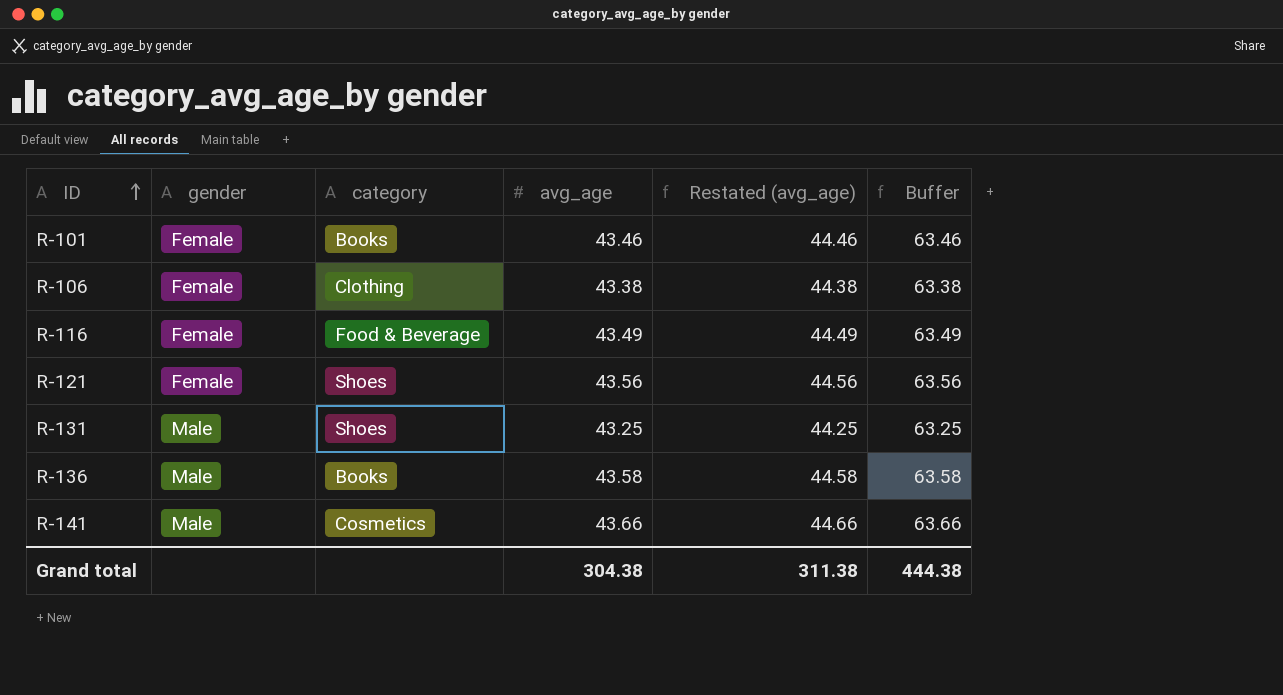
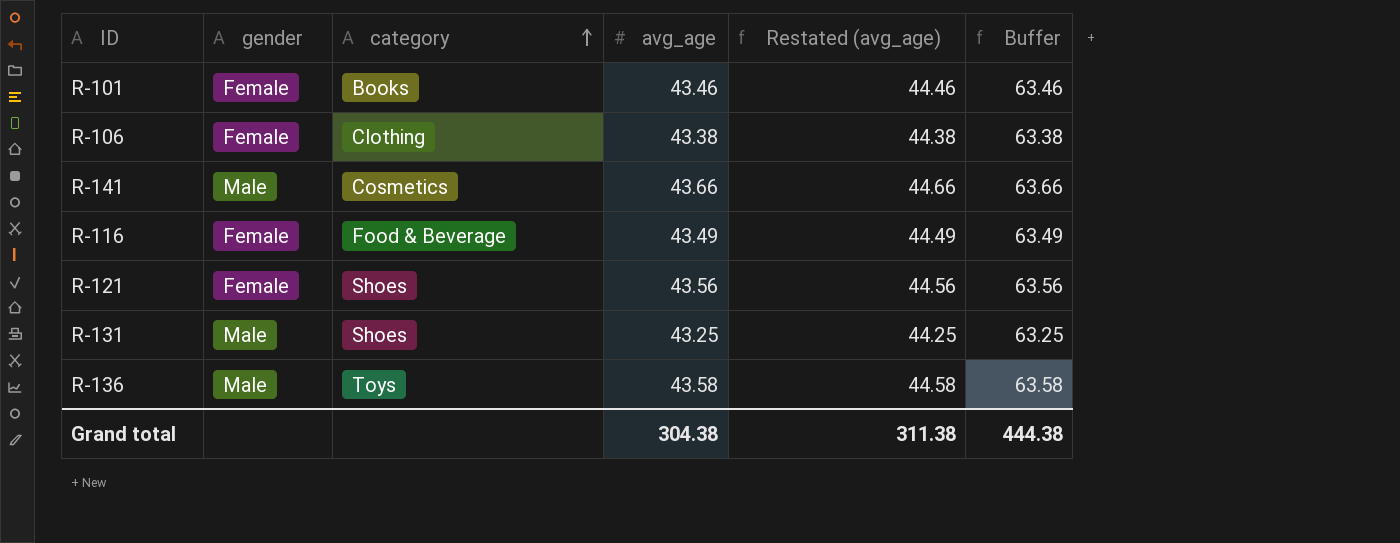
row order: ID ascending -> category ascending
R-136 | category: Books -> Toys

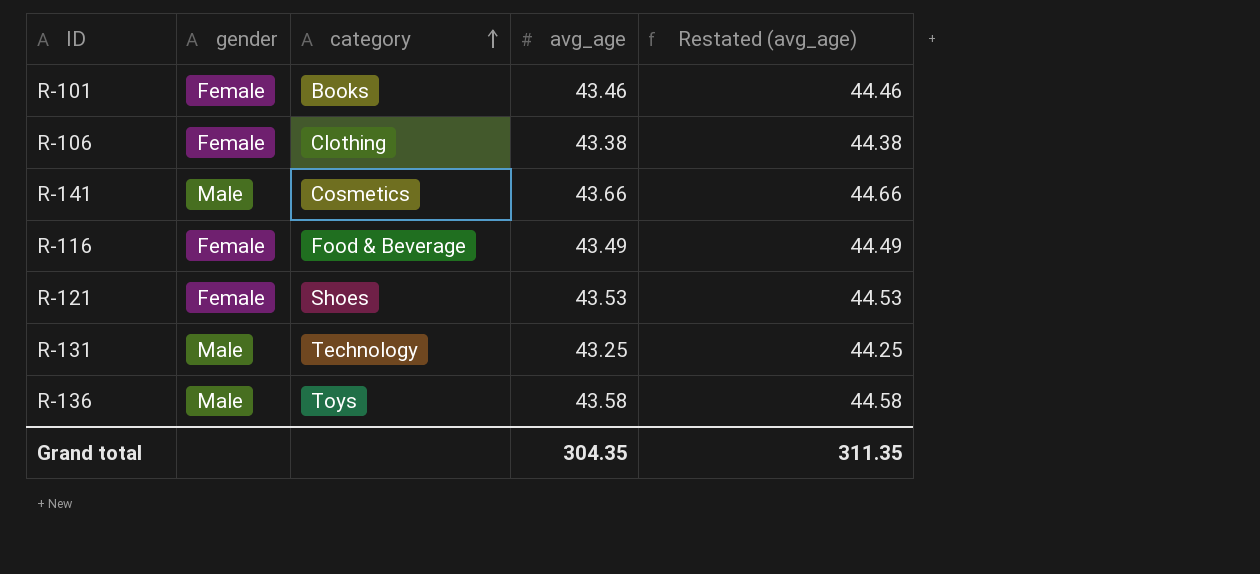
column Buffer | formula: [avg_age] + 20 -> none
R-121 | avg_age: 43.56 -> 43.53
R-121 | Restated (avg_age): 44.56 -> 44.53
R-131 | category: Shoes -> Technology
Grand total | avg_age: 304.38 -> 304.35
Grand total | Restated (avg_age): 311.38 -> 311.35

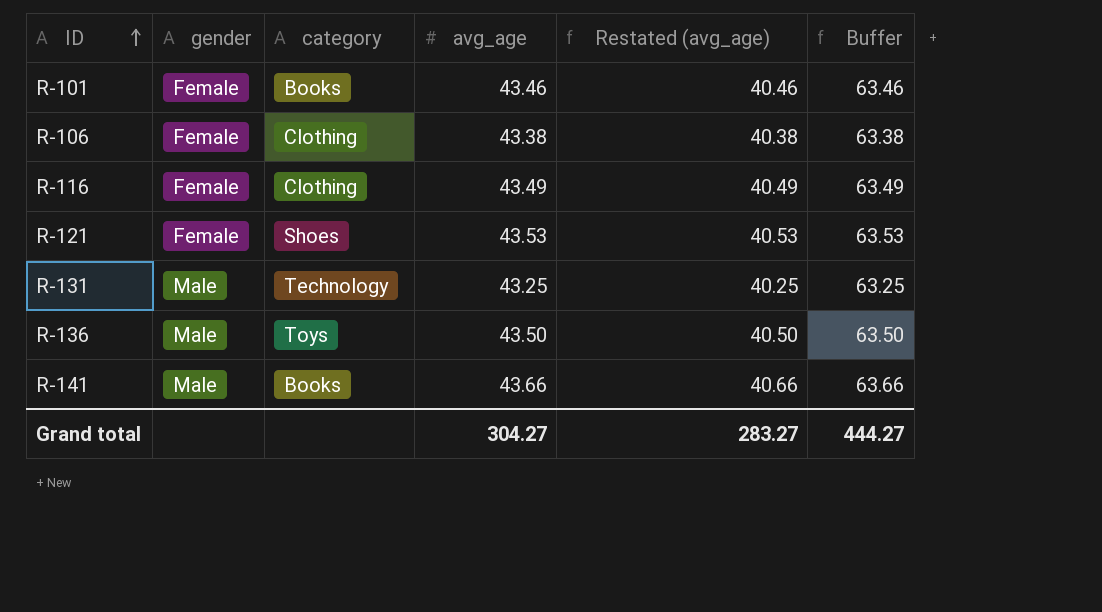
row order: category ascending -> ID ascending
column Restated (avg_age) | formula: [avg_age] + 1 -> [avg_age] - 3
column Buffer | formula: none -> [avg_age] + 20
R-116 | category: Food & Beverage -> Clothing
R-136 | avg_age: 43.58 -> 43.50
R-141 | category: Cosmetics -> Books
Grand total | avg_age: 304.35 -> 304.27
Grand total | Restated (avg_age): 311.35 -> 283.27

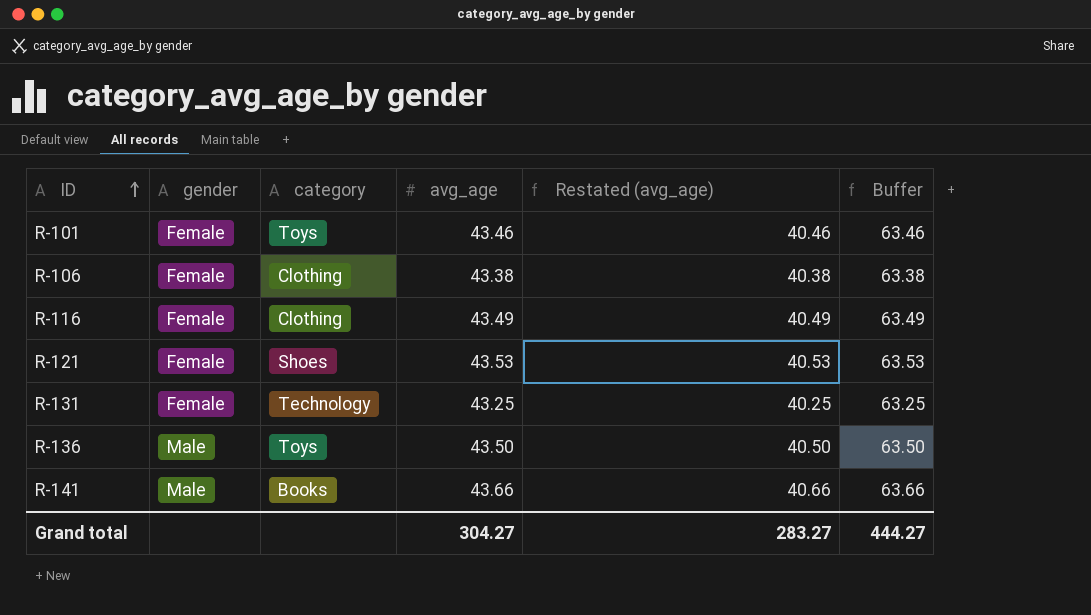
R-101 | category: Books -> Toys
R-131 | gender: Male -> Female

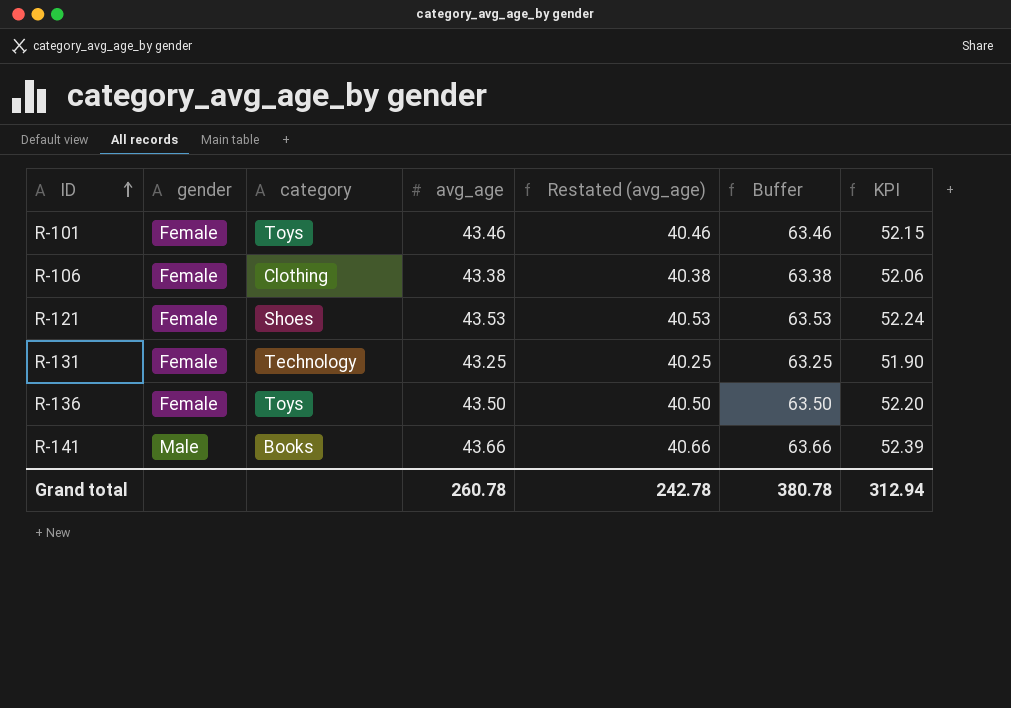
column KPI | formula: none -> [avg_age] * 1.2
row R-116: Female | Clothing | 43.49 | 40.49 | 63.49 -> none
R-136 | gender: Male -> Female
Grand total | avg_age: 304.27 -> 260.78
Grand total | Restated (avg_age): 283.27 -> 242.78
Grand total | Buffer: 444.27 -> 380.78

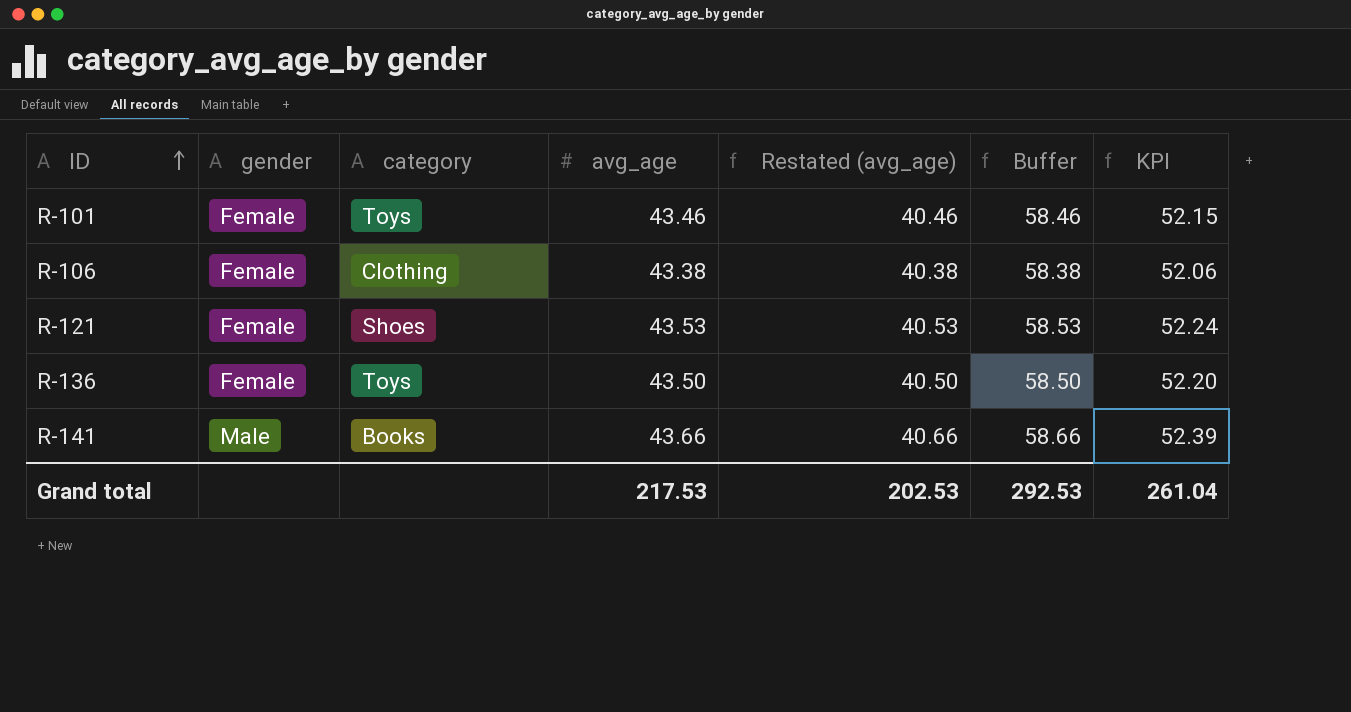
column Buffer | formula: [avg_age] + 20 -> [avg_age] + 15
row R-131: Female | Technology | 43.25 | 40.25 | 63.25 | 51.90 -> none
Grand total | avg_age: 260.78 -> 217.53
Grand total | Restated (avg_age): 242.78 -> 202.53
Grand total | Buffer: 380.78 -> 292.53
Grand total | KPI: 312.94 -> 261.04

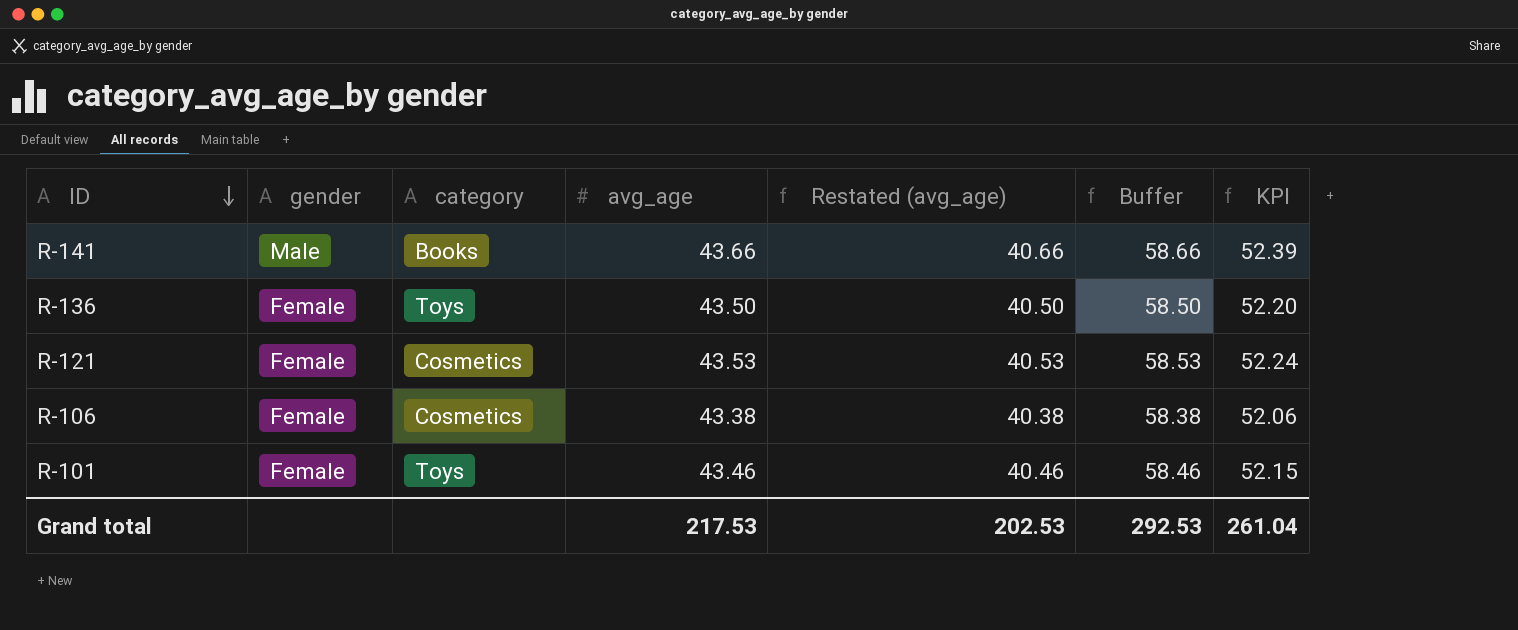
row order: ID ascending -> ID descending
R-121 | category: Shoes -> Cosmetics
R-106 | category: Clothing -> Cosmetics

